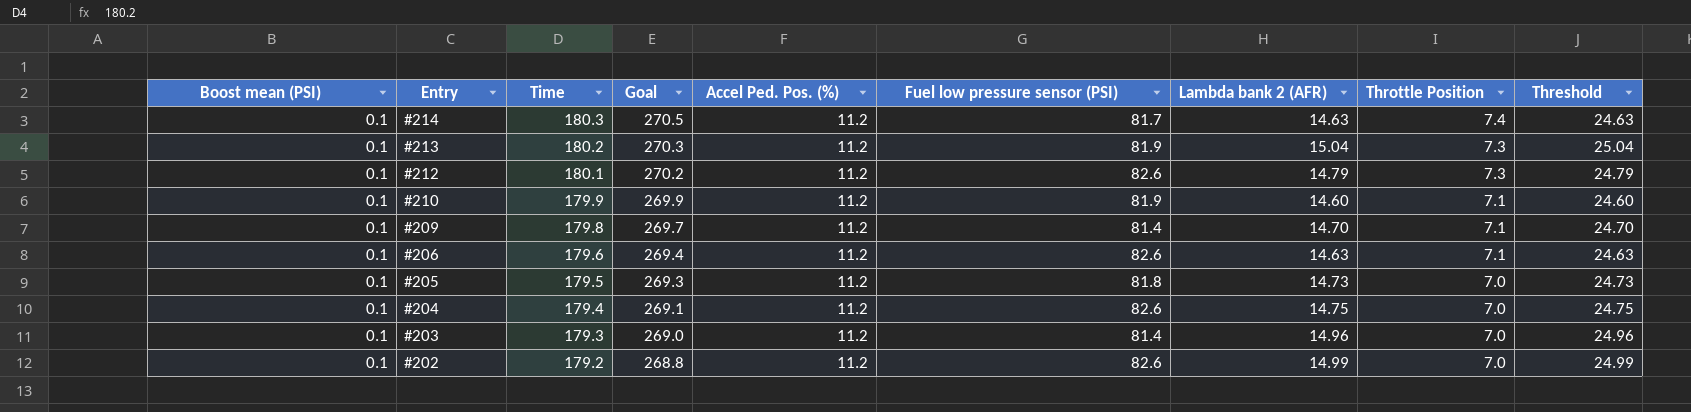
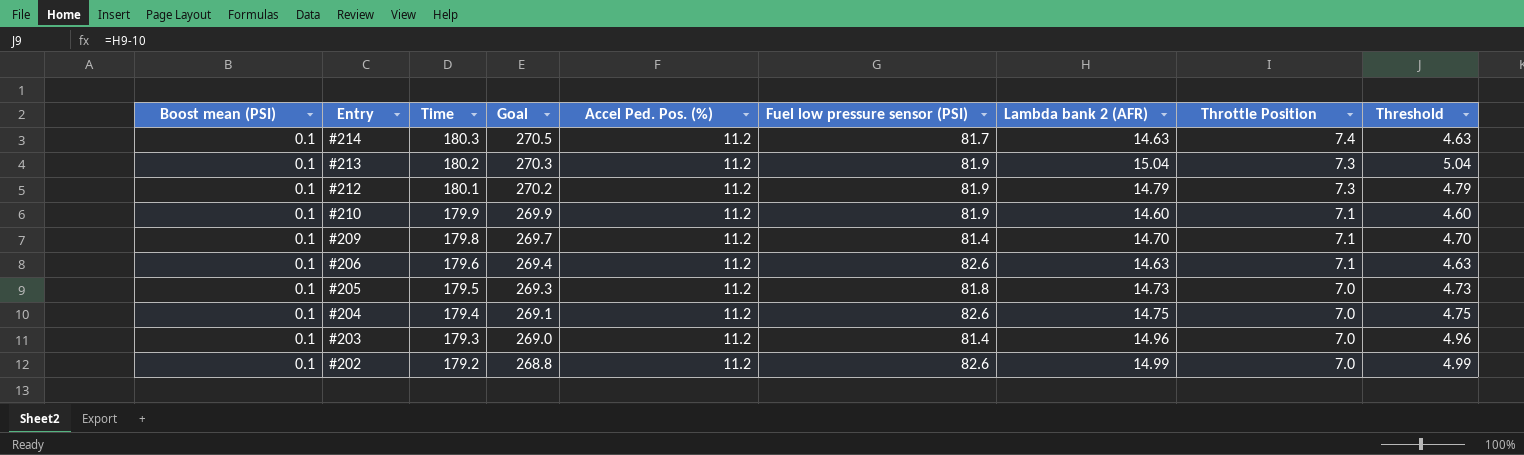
column Threshold | formula: [Lambda bank 2 (AFR)] + 10 -> [Lambda bank 2 (AFR)] - 10
#212 | Fuel low pressure sensor (PSI): 82.6 -> 81.9

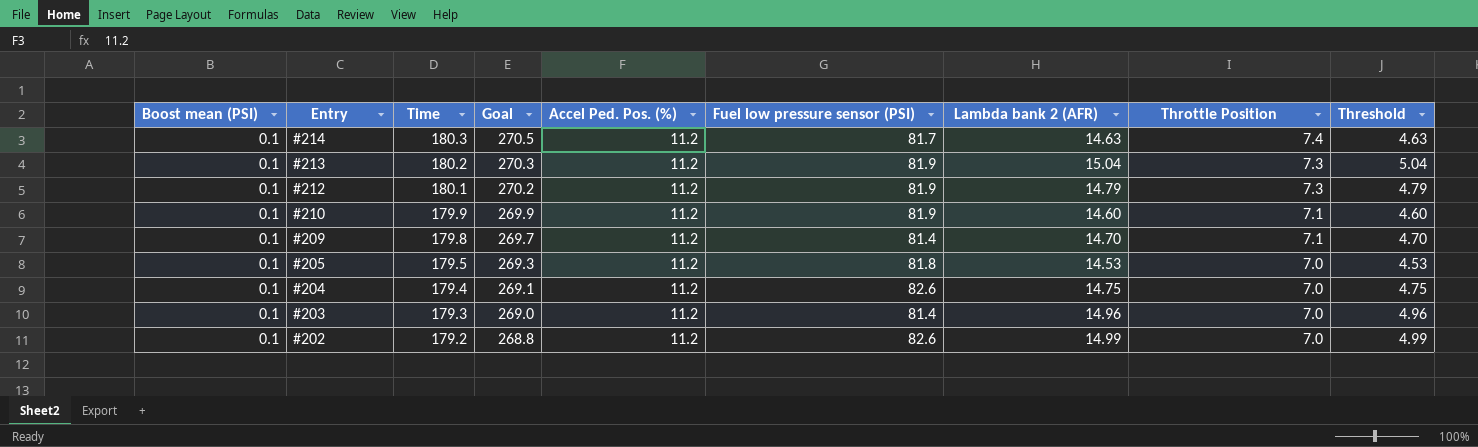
row #206: 0.1 | 179.6 | 269.4 | 11.2 | 82.6 | 14.63 | 7.1 | 4.63 -> none
#205 | Lambda bank 2 (AFR): 14.73 -> 14.53
#205 | Threshold: 4.73 -> 4.53

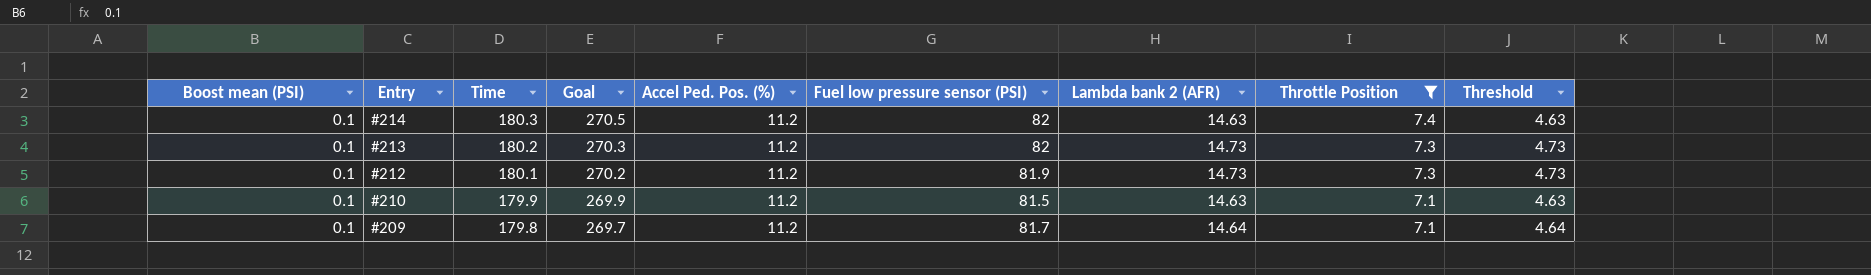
filter: none -> Throttle Position != 7.0
#214 | Fuel low pressure sensor (PSI): 81.7 -> 82
#213 | Fuel low pressure sensor (PSI): 81.9 -> 82
#213 | Lambda bank 2 (AFR): 15.04 -> 14.73
#213 | Threshold: 5.04 -> 4.73
#212 | Lambda bank 2 (AFR): 14.79 -> 14.73
#212 | Threshold: 4.79 -> 4.73
#210 | Fuel low pressure sensor (PSI): 81.9 -> 81.5
#210 | Lambda bank 2 (AFR): 14.60 -> 14.63
#210 | Threshold: 4.60 -> 4.63
#209 | Fuel low pressure sensor (PSI): 81.4 -> 81.7
#209 | Lambda bank 2 (AFR): 14.70 -> 14.64
#209 | Threshold: 4.70 -> 4.64

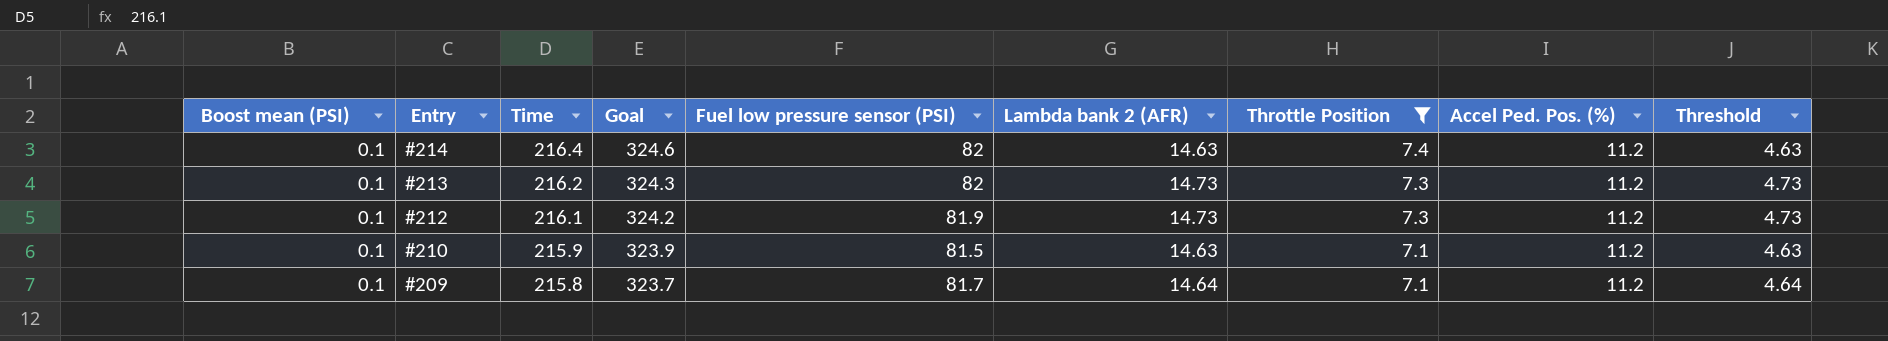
column Accel Ped. Pos. (%) | position: 5 -> 8
#214 | Time: 180.3 -> 216.4
#214 | Goal: 270.5 -> 324.6
#213 | Time: 180.2 -> 216.2
#213 | Goal: 270.3 -> 324.3
#212 | Time: 180.1 -> 216.1
#212 | Goal: 270.2 -> 324.2
#210 | Time: 179.9 -> 215.9
#210 | Goal: 269.9 -> 323.9
#209 | Time: 179.8 -> 215.8
#209 | Goal: 269.7 -> 323.7

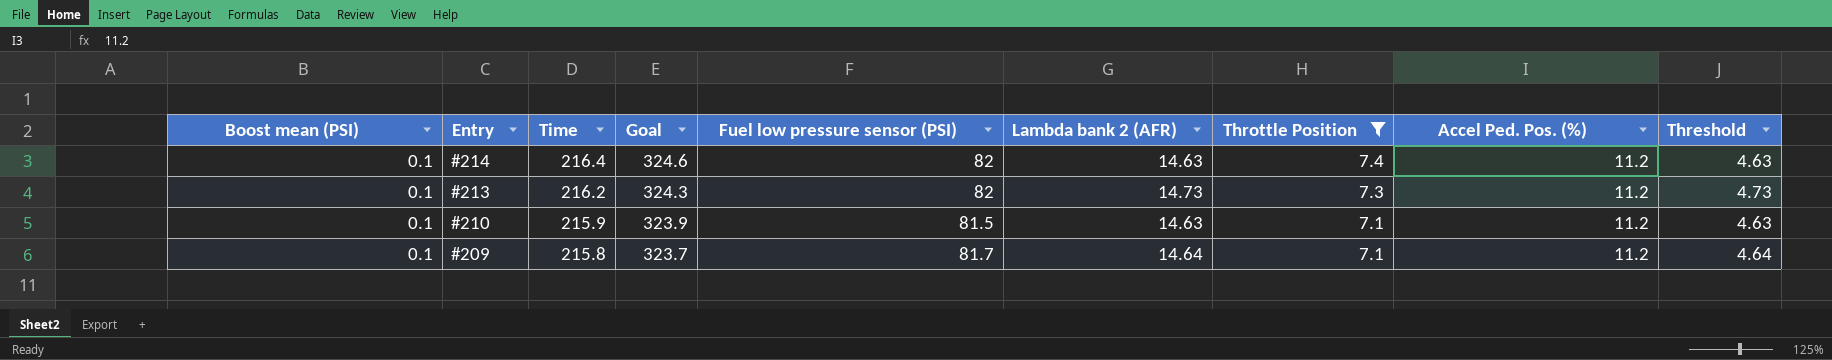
row #212: 0.1 | 216.1 | 324.2 | 81.9 | 14.73 | 7.3 | 11.2 | 4.73 -> none

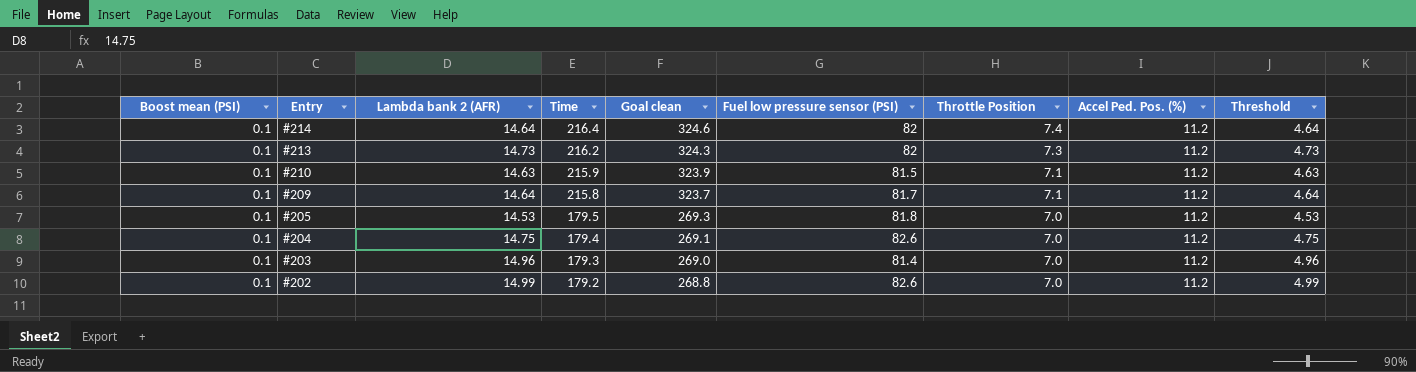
filter: Throttle Position != 7.0 -> none
column Lambda bank 2 (AFR) | position: 6 -> 3
column name: Goal -> Goal clean
#214 | Lambda bank 2 (AFR): 14.63 -> 14.64
#214 | Threshold: 4.63 -> 4.64

